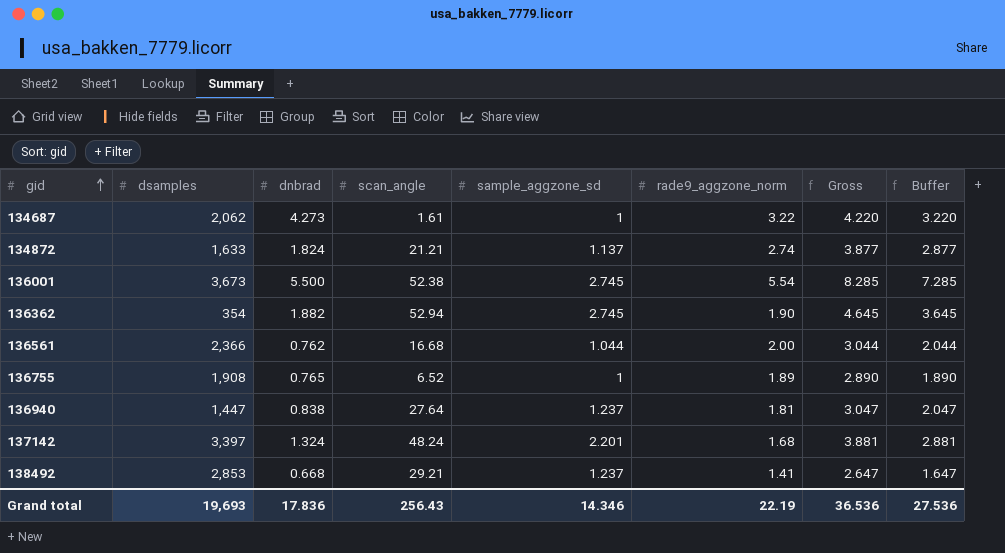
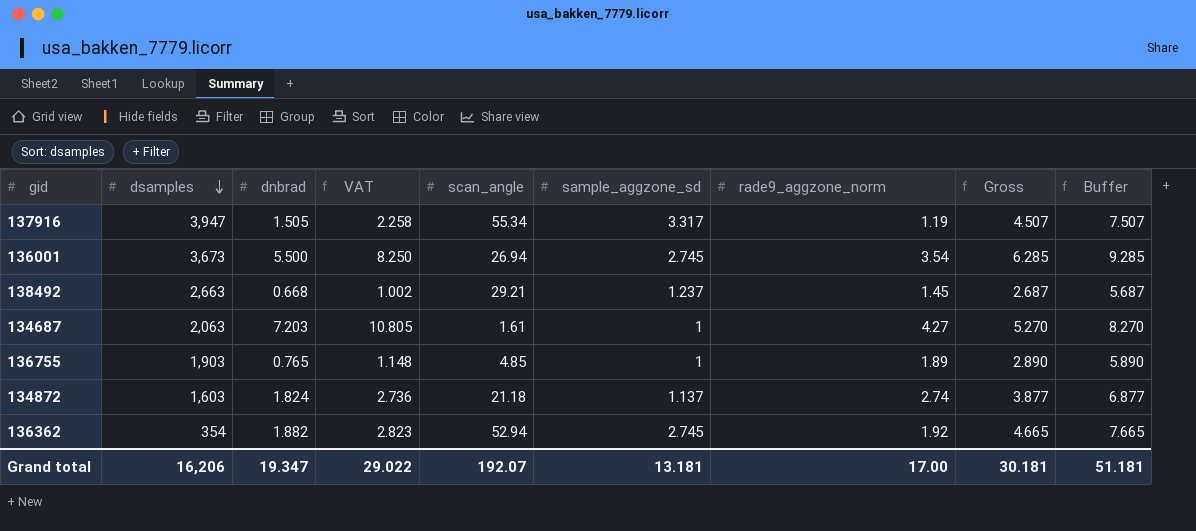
row order: gid ascending -> dsamples descending
column VAT | formula: none -> [dnbrad] * 1.5
column Buffer | formula: [Gross] - 1 -> [Gross] + 3
row 136561: 2,366 | 0.762 | 16.68 | 1.044 | 2.00 | 3.044 | 2.044 -> none
row 136940: 1,447 | 0.838 | 27.64 | 1.237 | 1.81 | 3.047 | 2.047 -> none
row 137142: 3,397 | 1.324 | 48.24 | 2.201 | 1.68 | 3.881 | 2.881 -> none
row 137916: none -> 3,947 | 1.505 | 2.258 | 55.34 | 3.317 | 1.19 | 4.507 | 7.507
136001 | scan_angle: 52.38 -> 26.94
136001 | rade9_aggzone_norm: 5.54 -> 3.54
136001 | Gross: 8.285 -> 6.285
138492 | dsamples: 2,853 -> 2,663
138492 | rade9_aggzone_norm: 1.41 -> 1.45
138492 | Gross: 2.647 -> 2.687
134687 | dsamples: 2,062 -> 2,063
134687 | dnbrad: 4.273 -> 7.203
134687 | rade9_aggzone_norm: 3.22 -> 4.27
134687 | Gross: 4.220 -> 5.270
136755 | dsamples: 1,908 -> 1,903
136755 | scan_angle: 6.52 -> 4.85
134872 | dsamples: 1,633 -> 1,603
134872 | scan_angle: 21.21 -> 21.18
136362 | rade9_aggzone_norm: 1.90 -> 1.92
136362 | Gross: 4.645 -> 4.665
Grand total | dsamples: 19,693 -> 16,206
Grand total | dnbrad: 17.836 -> 19.347
Grand total | scan_angle: 256.43 -> 192.07
Grand total | sample_aggzone_sd: 14.346 -> 13.181
Grand total | rade9_aggzone_norm: 22.19 -> 17.00
Grand total | Gross: 36.536 -> 30.181
Grand total | Buffer: 27.536 -> 51.181

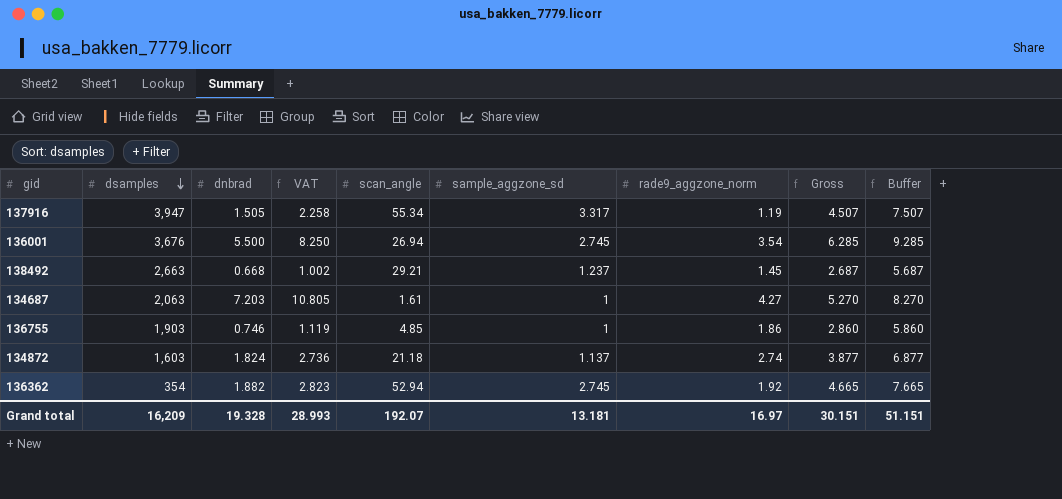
136001 | dsamples: 3,673 -> 3,676
136755 | dnbrad: 0.765 -> 0.746
136755 | VAT: 1.148 -> 1.119
136755 | rade9_aggzone_norm: 1.89 -> 1.86
136755 | Gross: 2.890 -> 2.860
136755 | Buffer: 5.890 -> 5.860
Grand total | dsamples: 16,206 -> 16,209
Grand total | dnbrad: 19.347 -> 19.328
Grand total | VAT: 29.022 -> 28.993
Grand total | rade9_aggzone_norm: 17.00 -> 16.97
Grand total | Gross: 30.181 -> 30.151
Grand total | Buffer: 51.181 -> 51.151

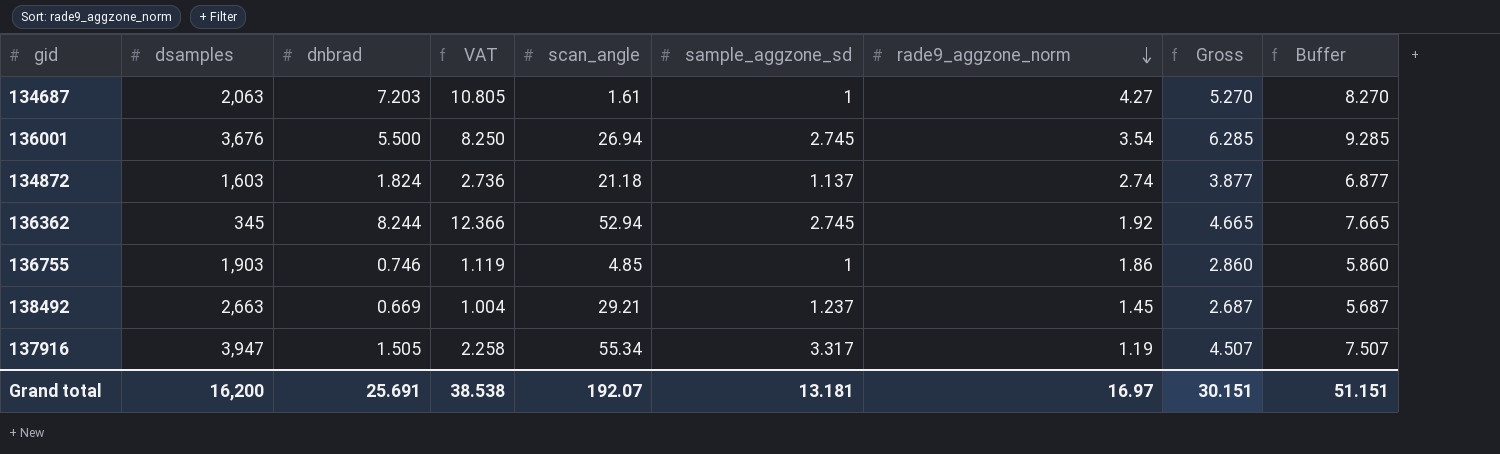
row order: dsamples descending -> rade9_aggzone_norm descending
136362 | dsamples: 354 -> 345
136362 | dnbrad: 1.882 -> 8.244
136362 | VAT: 2.823 -> 12.366
138492 | dnbrad: 0.668 -> 0.669
138492 | VAT: 1.002 -> 1.004
Grand total | dsamples: 16,209 -> 16,200
Grand total | dnbrad: 19.328 -> 25.691
Grand total | VAT: 28.993 -> 38.538

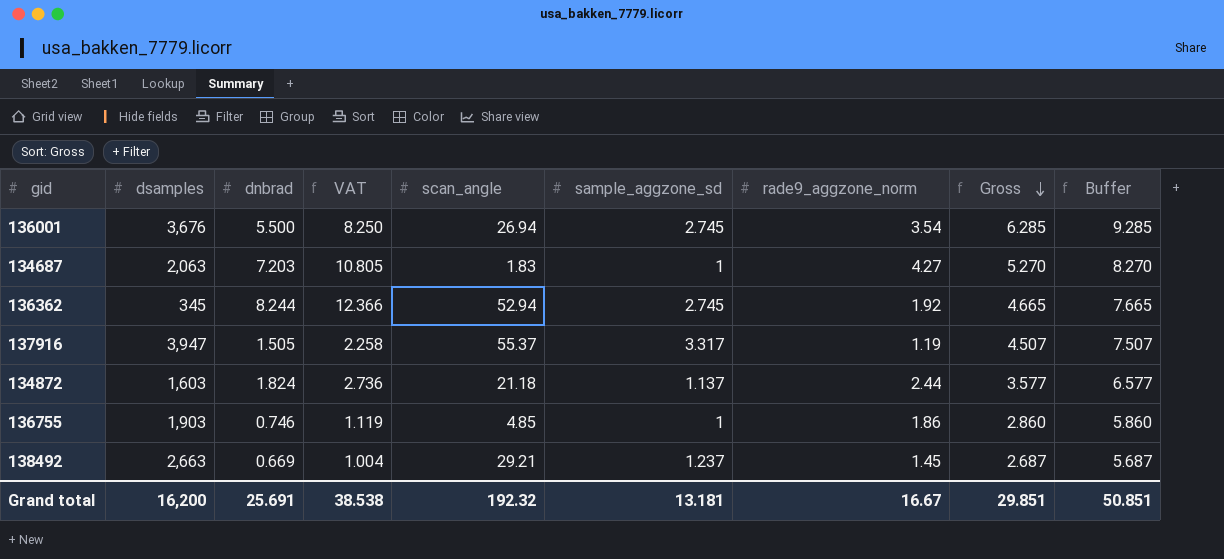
row order: rade9_aggzone_norm descending -> Gross descending
134687 | scan_angle: 1.61 -> 1.83
137916 | scan_angle: 55.34 -> 55.37
134872 | rade9_aggzone_norm: 2.74 -> 2.44
134872 | Gross: 3.877 -> 3.577
134872 | Buffer: 6.877 -> 6.577
Grand total | scan_angle: 192.07 -> 192.32
Grand total | rade9_aggzone_norm: 16.97 -> 16.67
Grand total | Gross: 30.151 -> 29.851
Grand total | Buffer: 51.151 -> 50.851

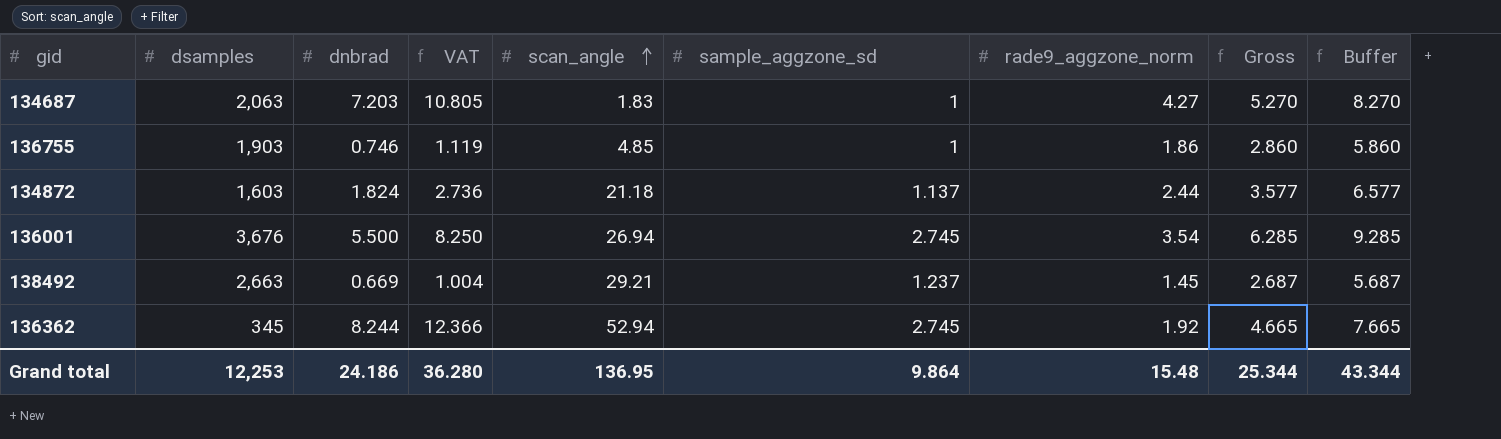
row order: Gross descending -> scan_angle ascending
row 137916: 3,947 | 1.505 | 2.258 | 55.37 | 3.317 | 1.19 | 4.507 | 7.507 -> none
Grand total | dsamples: 16,200 -> 12,253
Grand total | dnbrad: 25.691 -> 24.186
Grand total | VAT: 38.538 -> 36.280
Grand total | scan_angle: 192.32 -> 136.95
Grand total | sample_aggzone_sd: 13.181 -> 9.864
Grand total | rade9_aggzone_norm: 16.67 -> 15.48
Grand total | Gross: 29.851 -> 25.344
Grand total | Buffer: 50.851 -> 43.344

